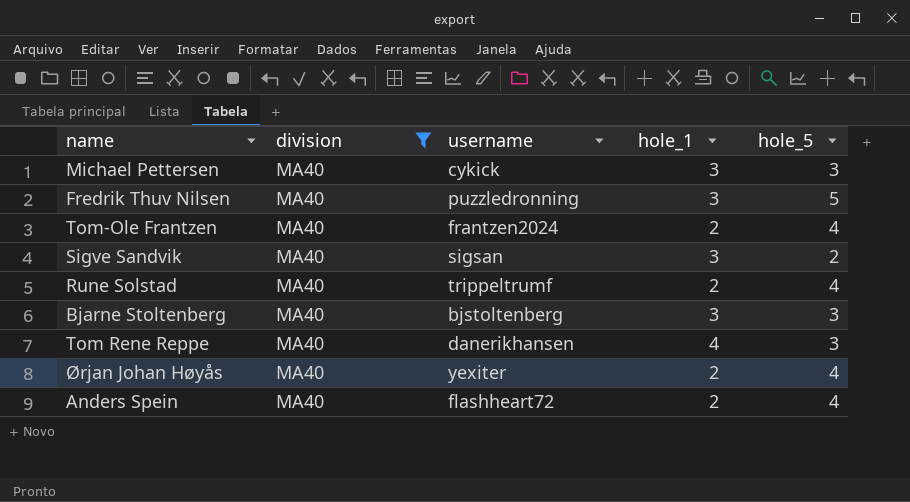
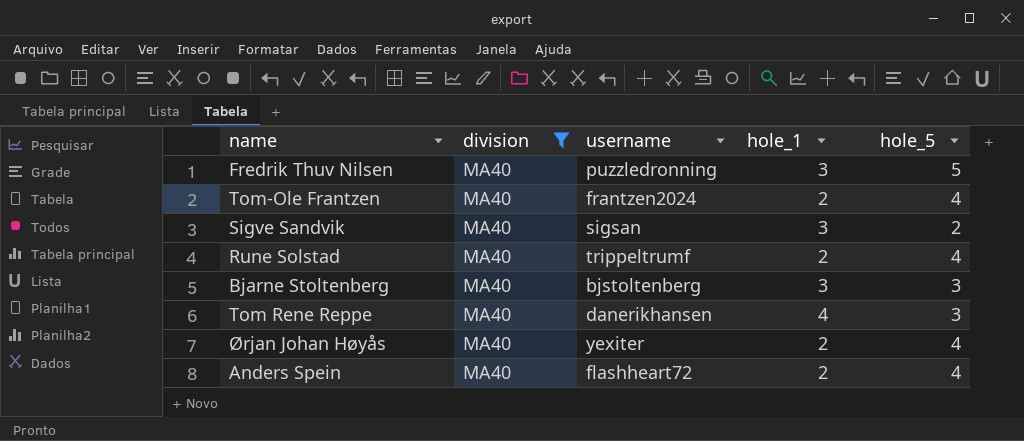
row Michael Pettersen: MA40 | cykick | 3 | 3 -> none

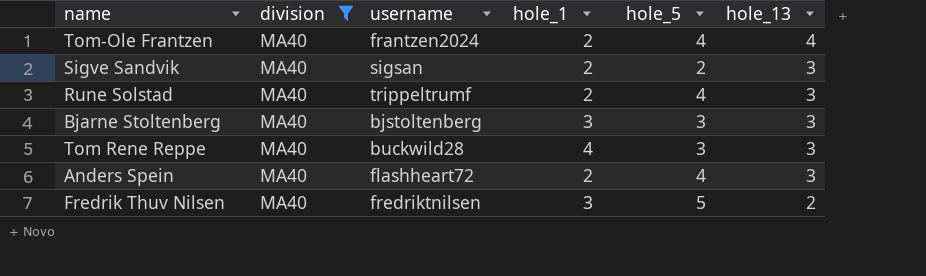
row order: none -> hole_13 descending
column hole_13 | position: none -> 6
row Ørjan Johan Høyås: MA40 | yexiter | 2 | 4 -> none
Sigve Sandvik | hole_1: 3 -> 2
Tom Rene Reppe | username: danerikhansen -> buckwild28
Fredrik Thuv Nilsen | username: puzzledronning -> fredriktnilsen

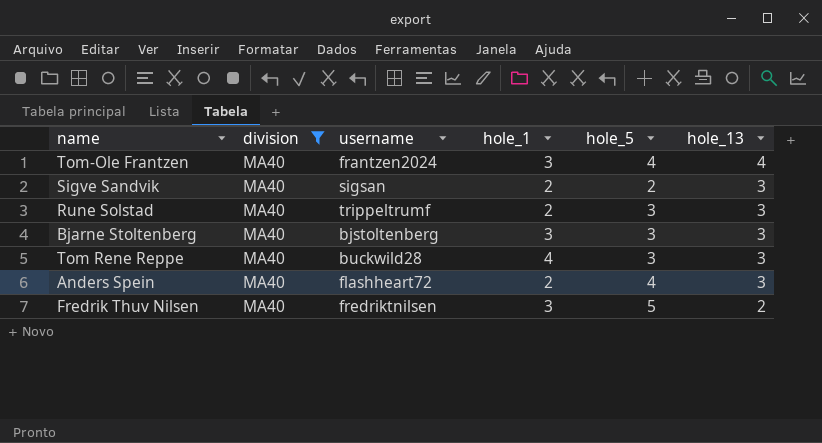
Tom-Ole Frantzen | hole_1: 2 -> 3
Rune Solstad | hole_5: 4 -> 3

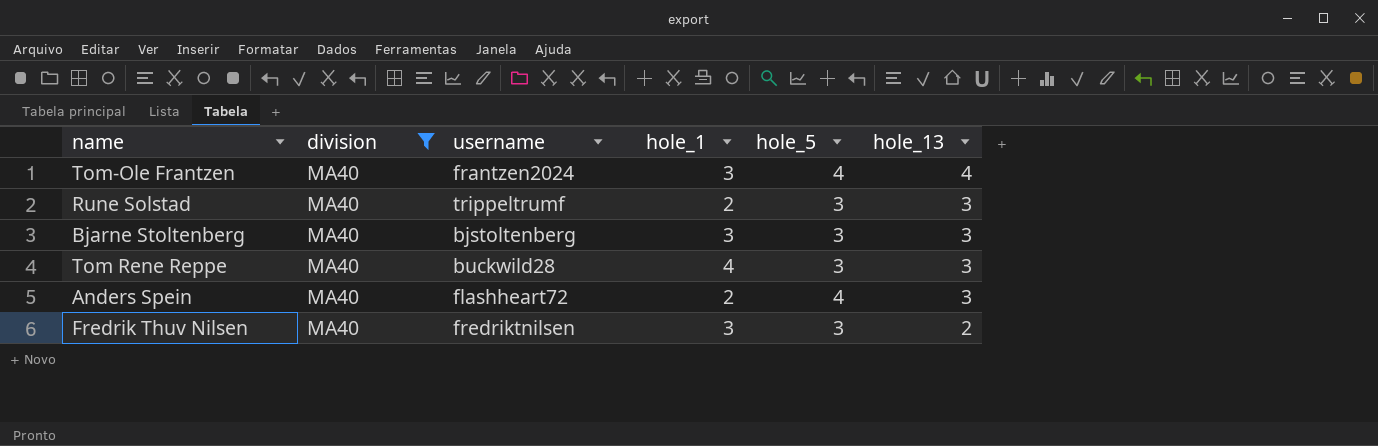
row Sigve Sandvik: MA40 | sigsan | 2 | 2 | 3 -> none
Fredrik Thuv Nilsen | hole_5: 5 -> 3

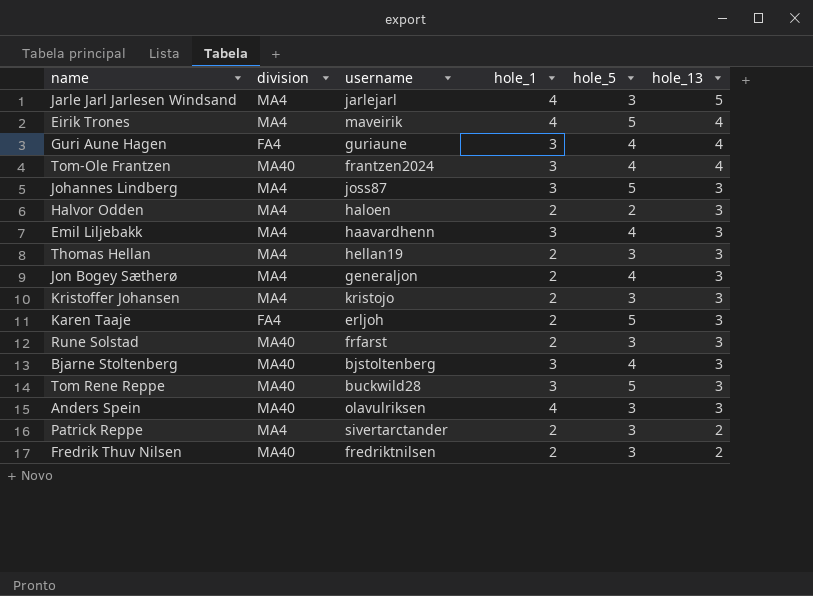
filter: division = MA40 -> none
Rune Solstad | username: trippeltrumf -> frfarst
Bjarne Stoltenberg | hole_5: 3 -> 4
Tom Rene Reppe | hole_1: 4 -> 3
Tom Rene Reppe | hole_5: 3 -> 5
Anders Spein | username: flashheart72 -> olavulriksen
Anders Spein | hole_1: 2 -> 4
Anders Spein | hole_5: 4 -> 3
Fredrik Thuv Nilsen | hole_1: 3 -> 2

